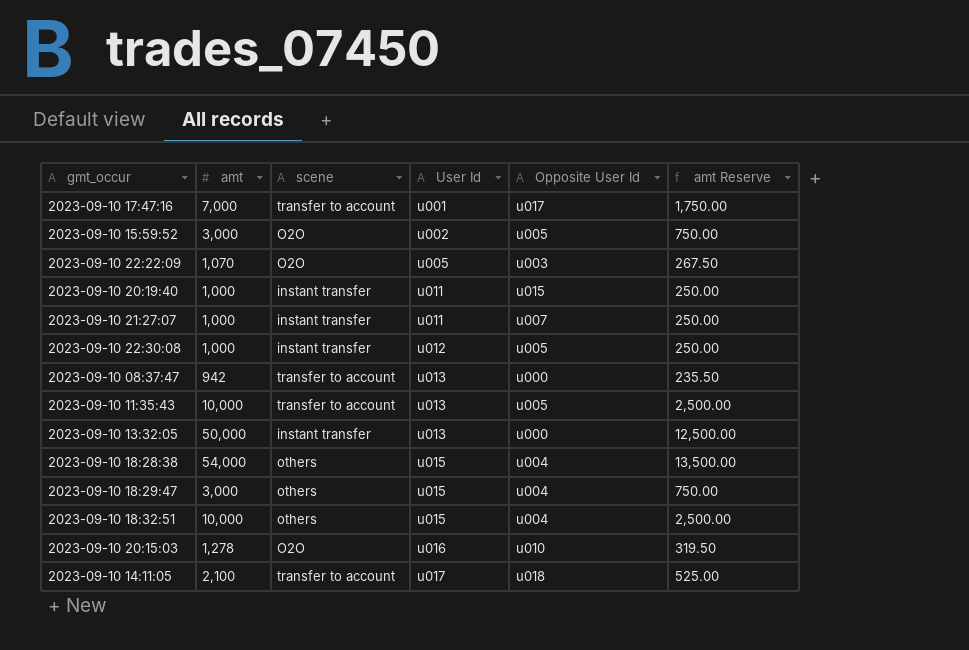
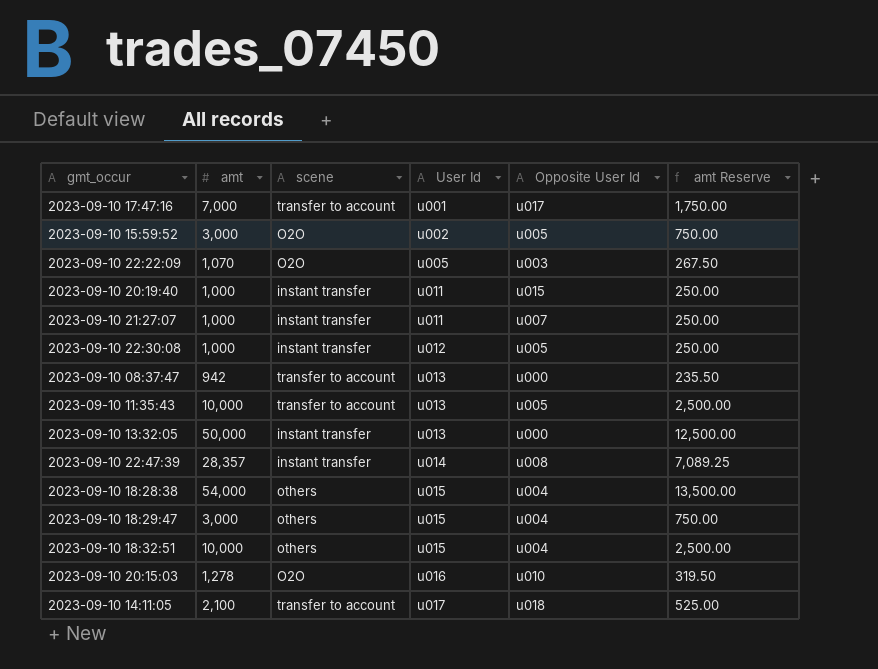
row 2023-09-10 22:47:39: none -> 28,357 | instant transfer | u014 | u008 | 7,089.25

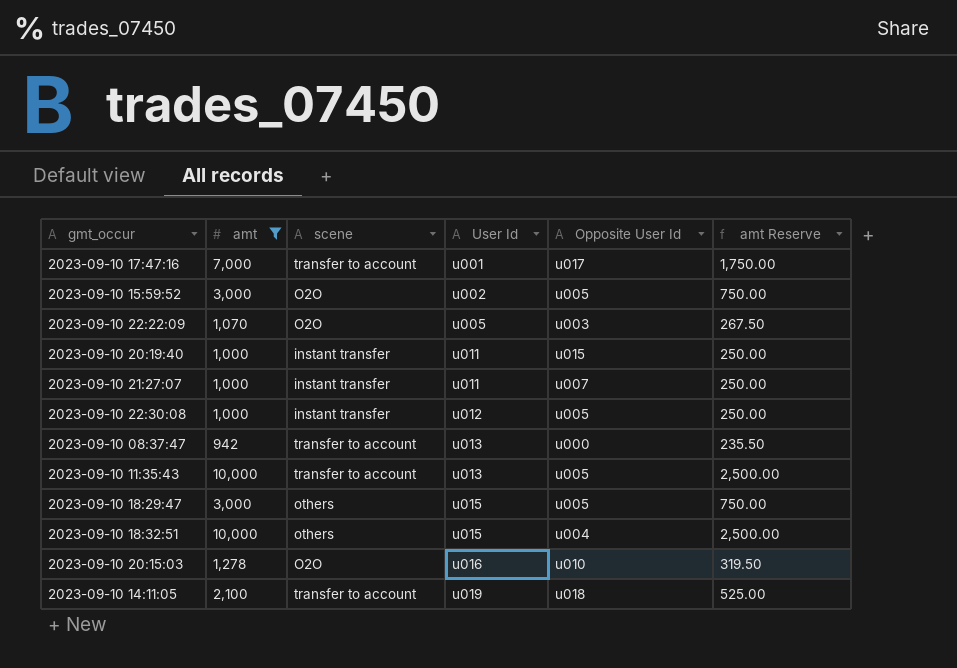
filter: none -> amt <= 10,000
2023-09-10 18:29:47 | Opposite User Id: u004 -> u005
2023-09-10 14:11:05 | User Id: u017 -> u019

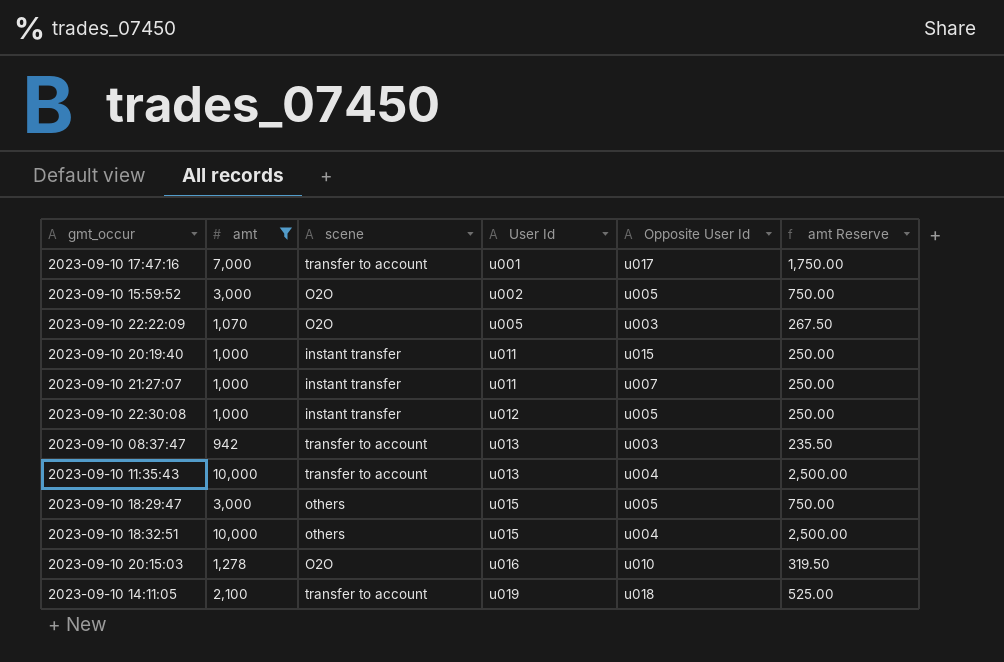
2023-09-10 08:37:47 | Opposite User Id: u000 -> u003
2023-09-10 11:35:43 | Opposite User Id: u005 -> u004

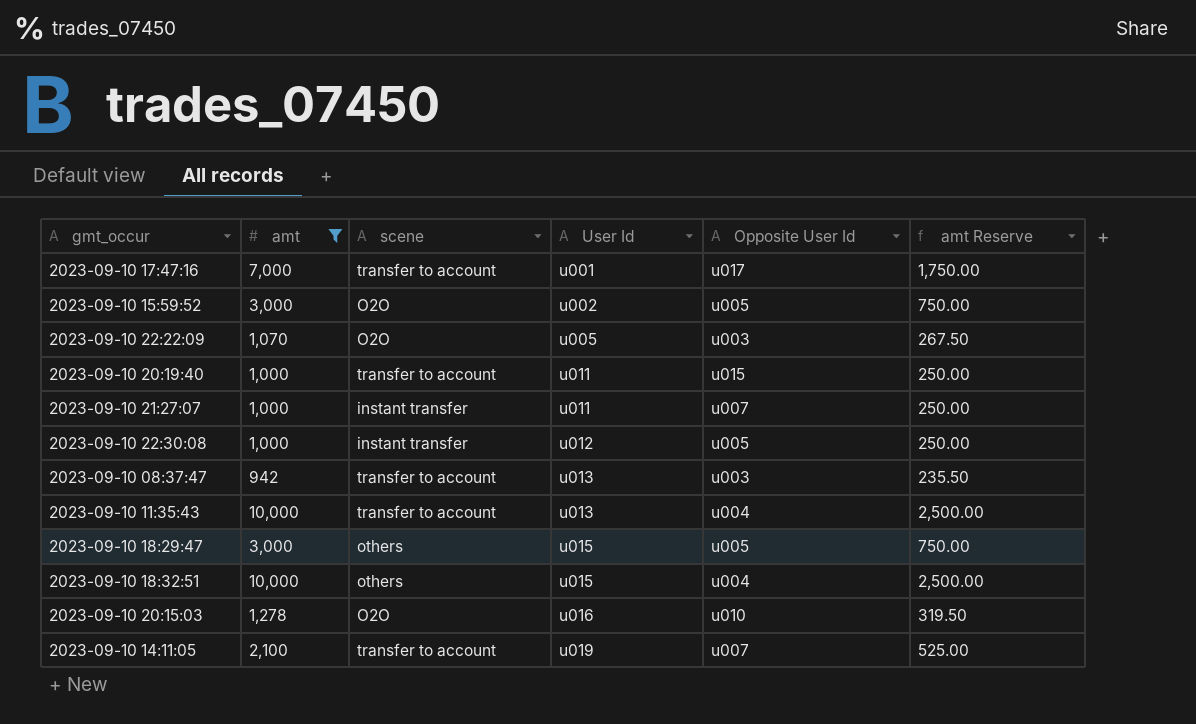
2023-09-10 20:19:40 | scene: instant transfer -> transfer to account
2023-09-10 14:11:05 | Opposite User Id: u018 -> u007

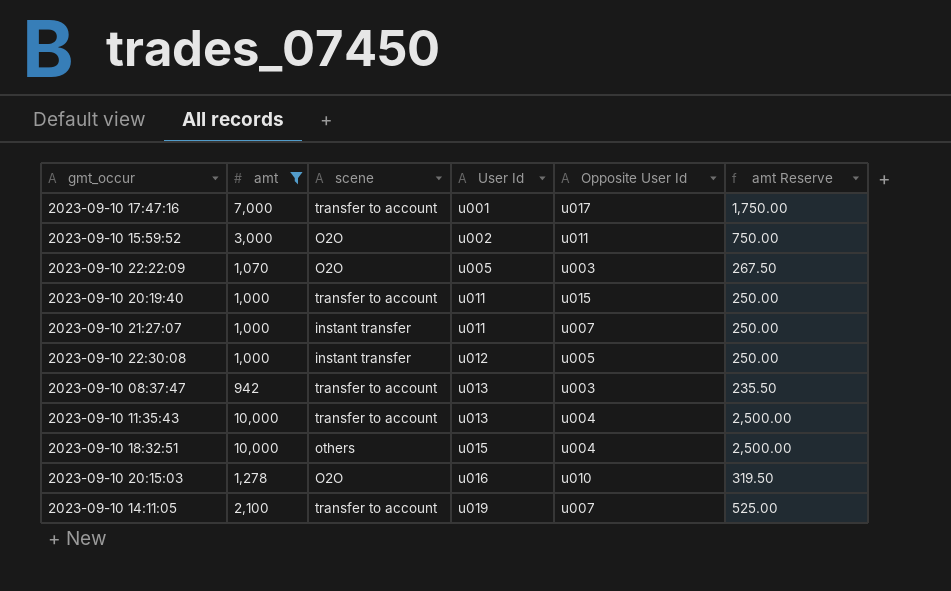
row 2023-09-10 18:29:47: 3,000 | others | u015 | u005 | 750.00 -> none
2023-09-10 15:59:52 | Opposite User Id: u005 -> u011

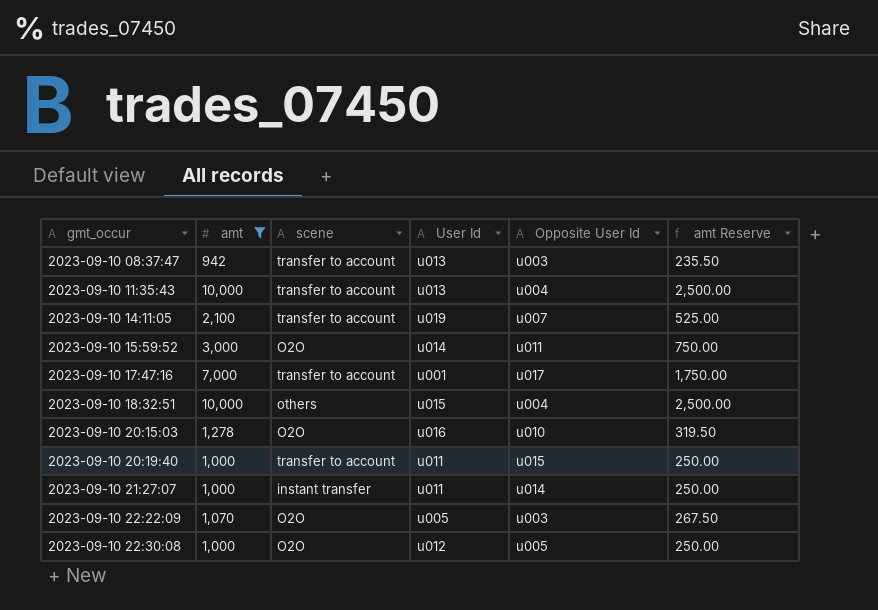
row order: User Id ascending -> gmt_occur ascending
2023-09-10 15:59:52 | User Id: u002 -> u014
2023-09-10 21:27:07 | Opposite User Id: u007 -> u014
2023-09-10 22:30:08 | scene: instant transfer -> O2O

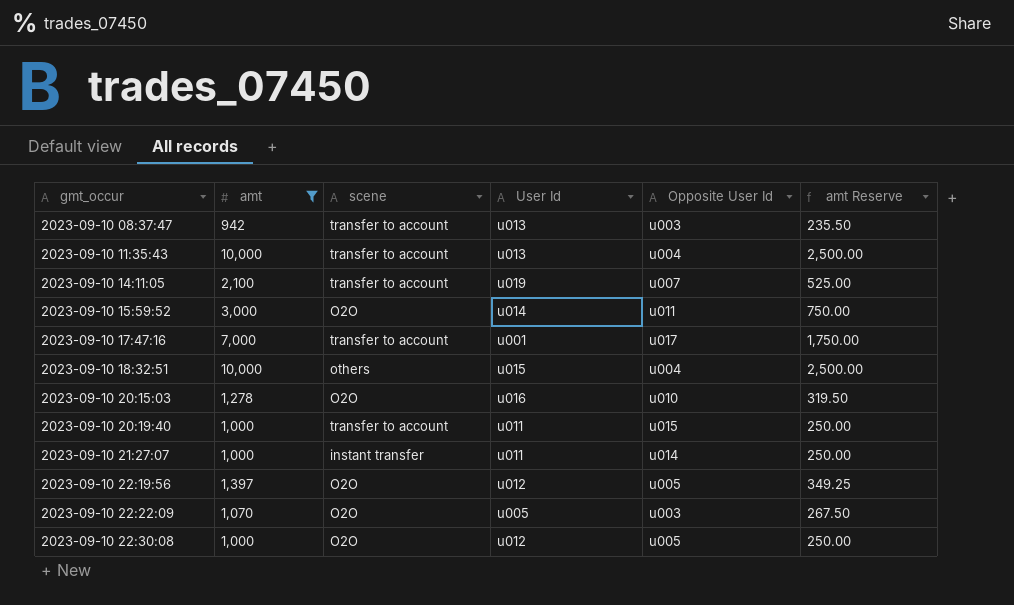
row 2023-09-10 22:19:56: none -> 1,397 | O2O | u012 | u005 | 349.25

